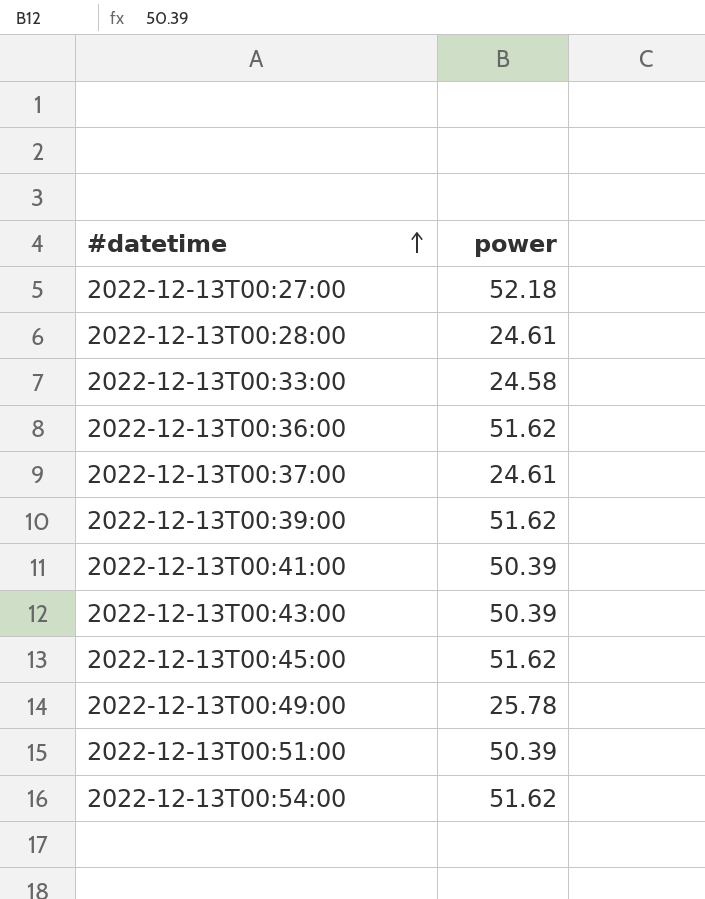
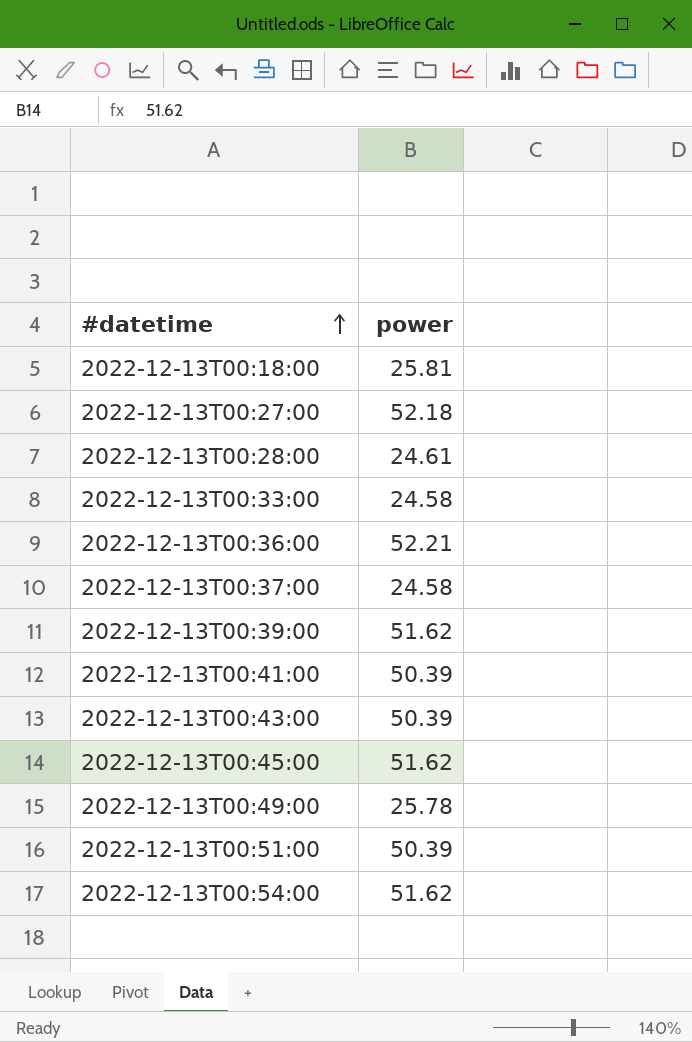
row 2022-12-13T00:18:00: none -> 25.81
2022-12-13T00:36:00 | power: 51.62 -> 52.21
2022-12-13T00:37:00 | power: 24.61 -> 24.58

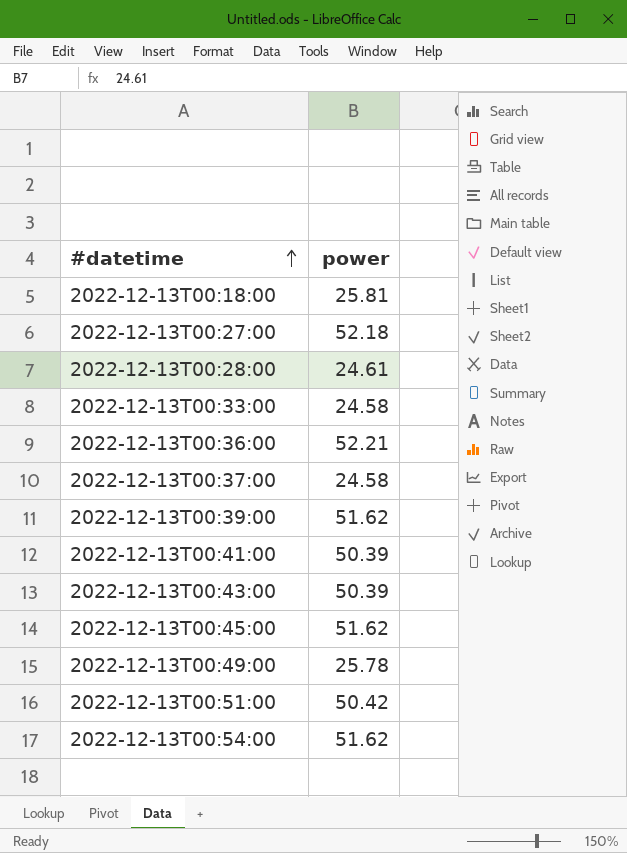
2022-12-13T00:51:00 | power: 50.39 -> 50.42

